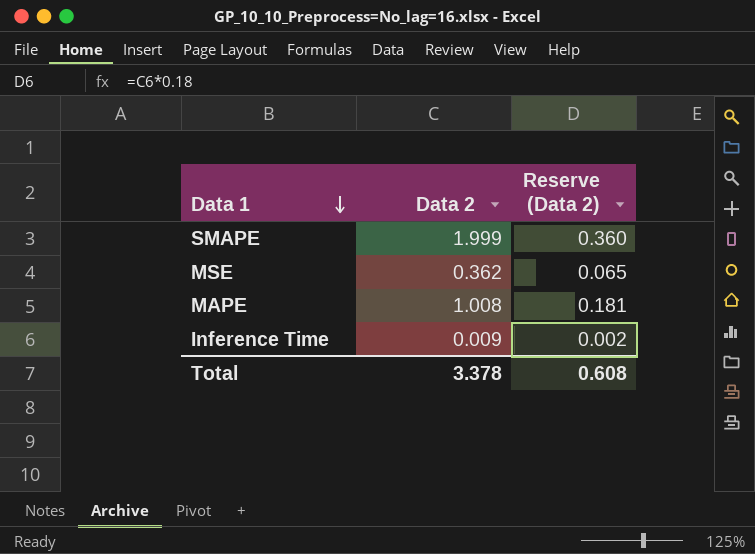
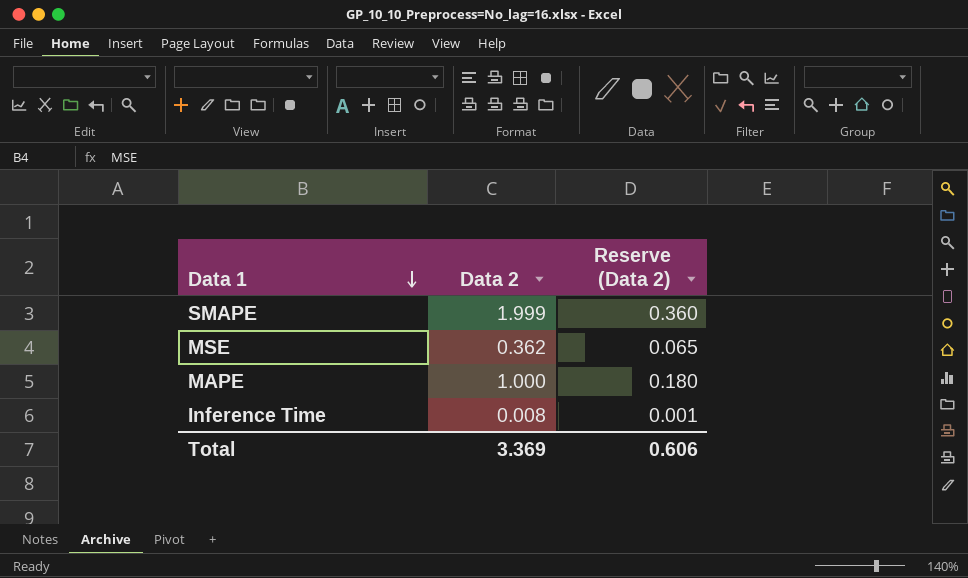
MAPE | Data 2: 1.008 -> 1.000
MAPE | Reserve (Data 2): 0.181 -> 0.180
Inference Time | Data 2: 0.009 -> 0.008
Inference Time | Reserve (Data 2): 0.002 -> 0.001
Total | Data 2: 3.378 -> 3.369
Total | Reserve (Data 2): 0.608 -> 0.606

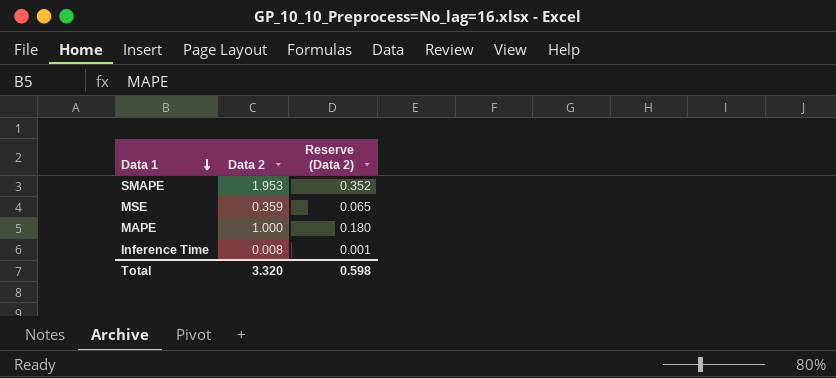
SMAPE | Data 2: 1.999 -> 1.953
SMAPE | Reserve (Data 2): 0.360 -> 0.352
MSE | Data 2: 0.362 -> 0.359
Total | Data 2: 3.369 -> 3.320
Total | Reserve (Data 2): 0.606 -> 0.598

